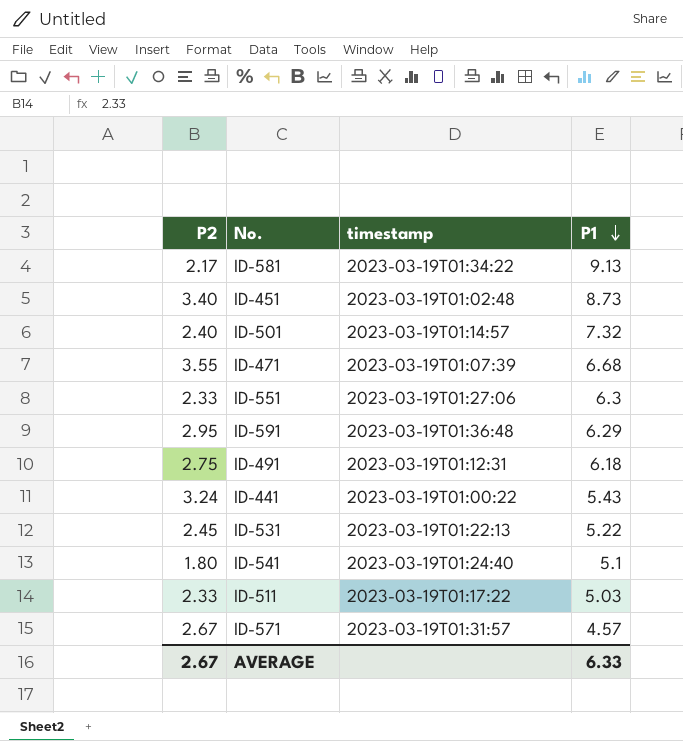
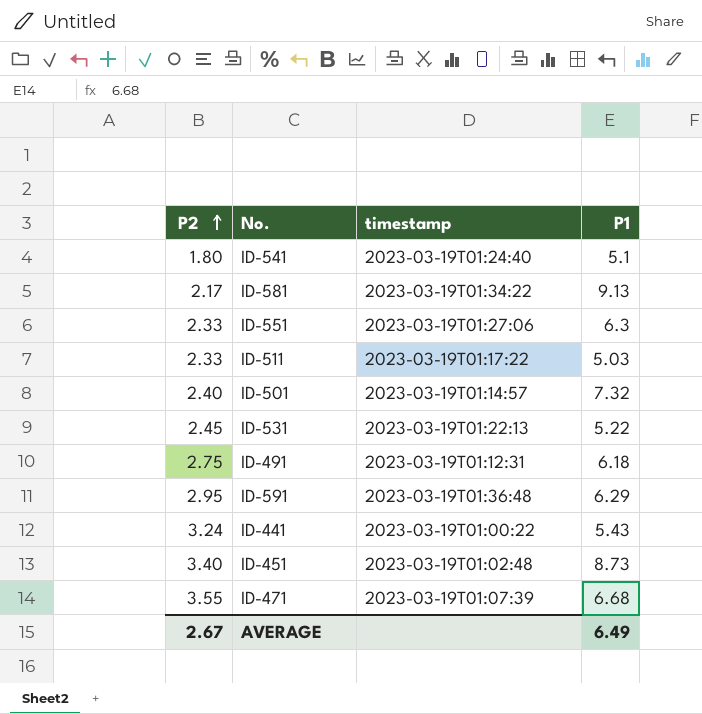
row order: P1 descending -> P2 ascending
row ID-571: 2.67 | 2023-03-19T01:31:57 | 4.57 -> none
AVERAGE | P1: 6.33 -> 6.49

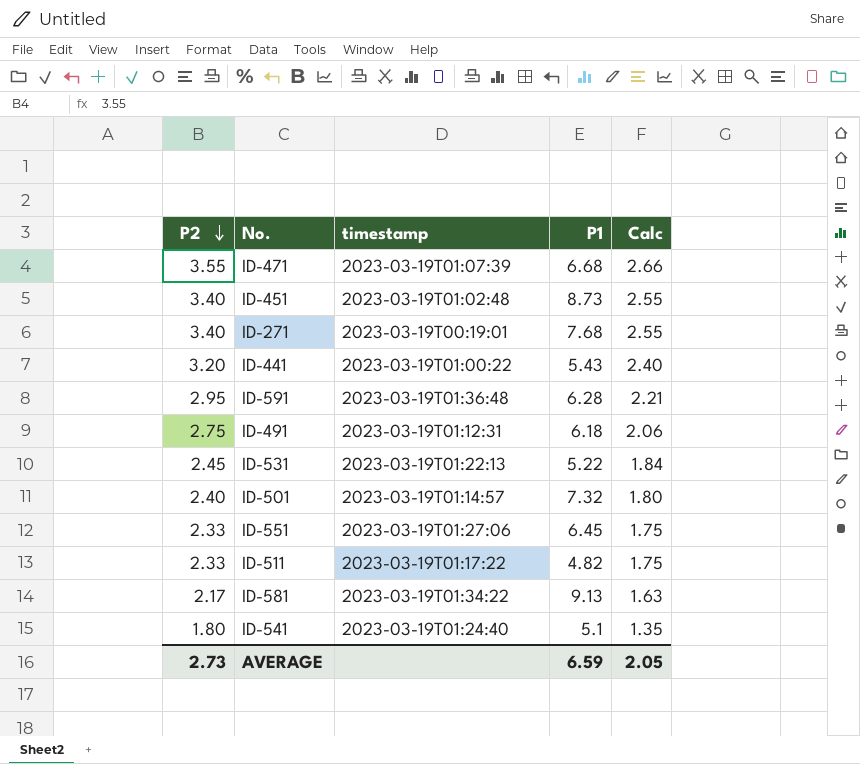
row order: P2 ascending -> P2 descending
column Calc | formula: none -> [P2] * 0.75
row ID-271: none -> 3.40 | 2023-03-19T00:19:01 | 7.68 | 2.55
ID-441 | P2: 3.24 -> 3.20
ID-591 | P1: 6.29 -> 6.28
ID-551 | P1: 6.3 -> 6.45
ID-511 | P1: 5.03 -> 4.82
AVERAGE | P2: 2.67 -> 2.73
AVERAGE | P1: 6.49 -> 6.59

